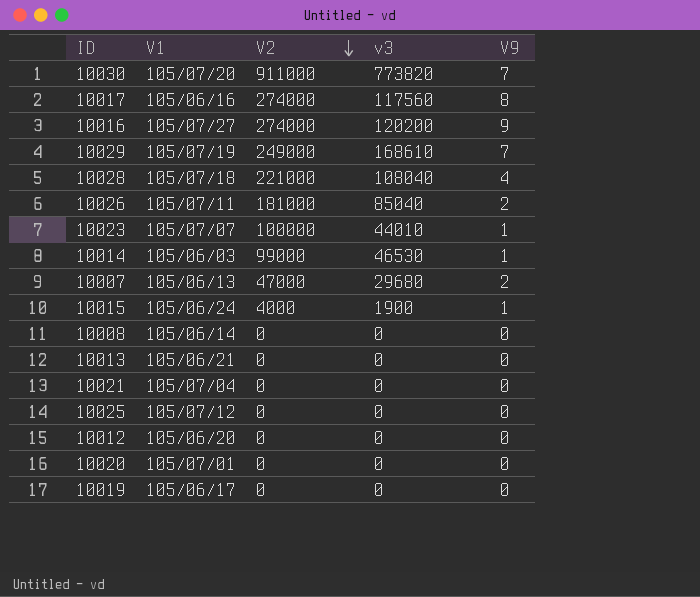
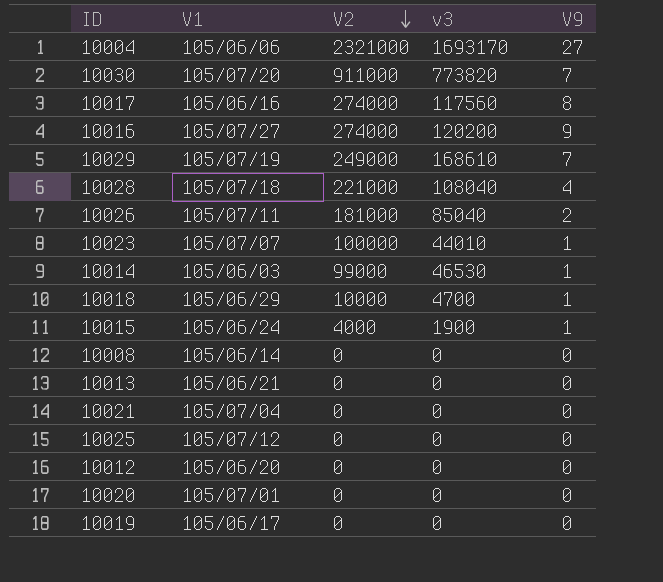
row 10007: 105/06/13 | 47000 | 29680 | 2 -> none
row 10004: none -> 105/06/06 | 2321000 | 1693170 | 27
row 10018: none -> 105/06/29 | 10000 | 4700 | 1

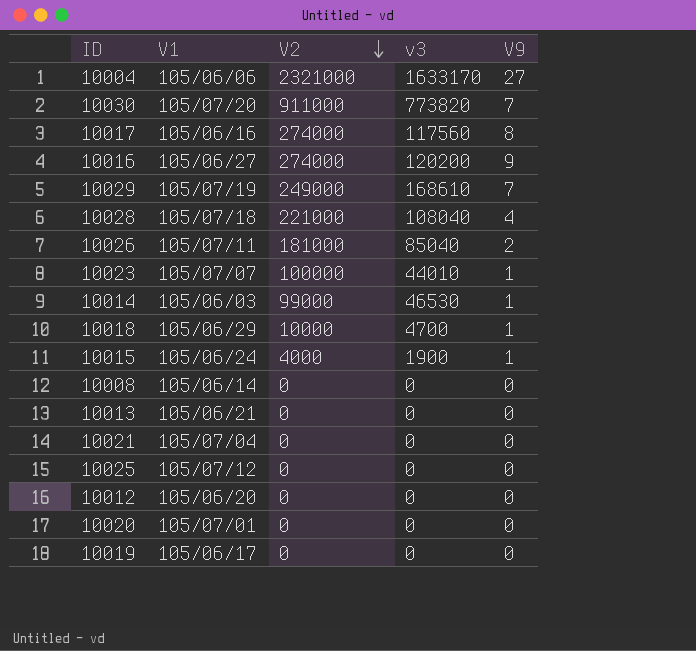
10004 | v3: 1693170 -> 1633170
10016 | V1: 105/07/27 -> 105/06/27

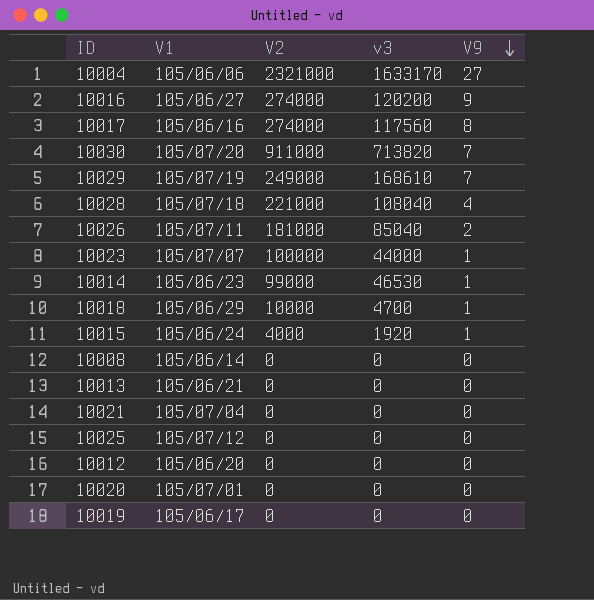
row order: V2 descending -> V9 descending
10030 | v3: 773820 -> 713820
10023 | v3: 44010 -> 44000
10014 | V1: 105/06/03 -> 105/06/23
10015 | v3: 1900 -> 1920

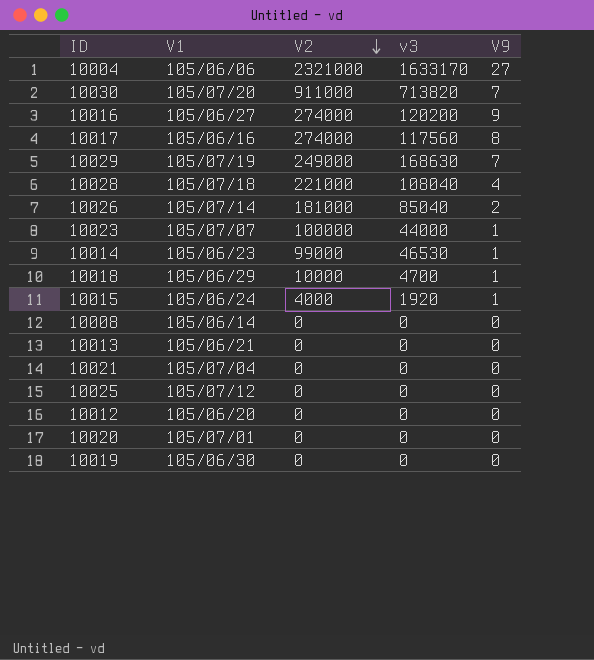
row order: V9 descending -> V2 descending
10029 | v3: 168610 -> 168630
10026 | V1: 105/07/11 -> 105/07/14
10019 | V1: 105/06/17 -> 105/06/30

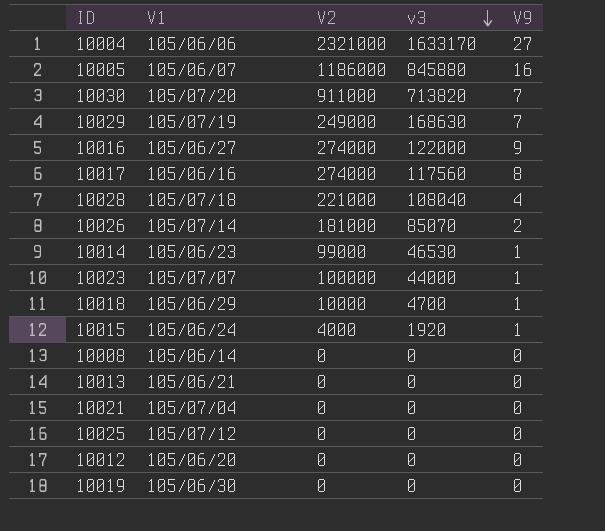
row order: V2 descending -> v3 descending
row 10020: 105/07/01 | 0 | 0 | 0 -> none
row 10005: none -> 105/06/07 | 1186000 | 845880 | 16
10016 | v3: 120200 -> 122000
10026 | v3: 85040 -> 85070

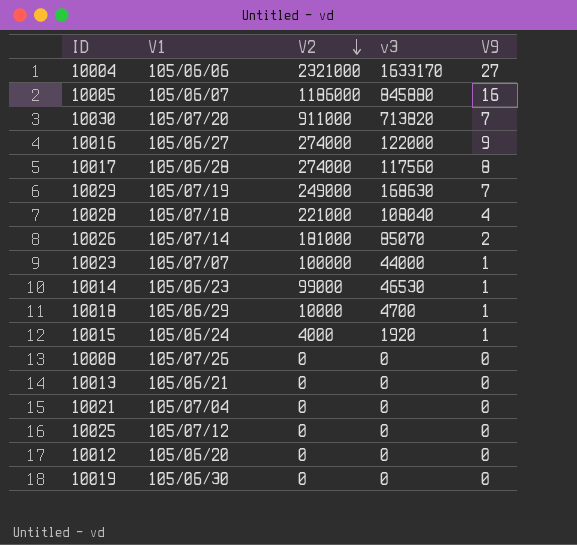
row order: v3 descending -> V2 descending
10017 | V1: 105/06/16 -> 105/06/28
10008 | V1: 105/06/14 -> 105/07/26

